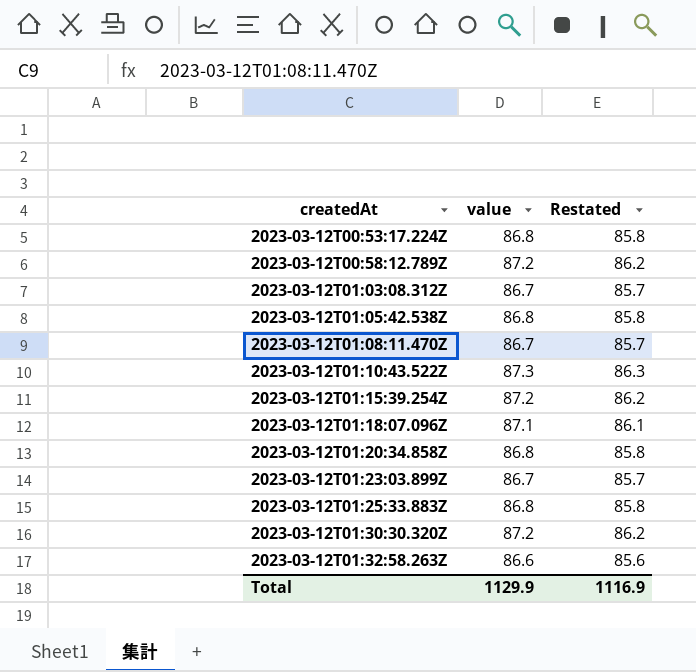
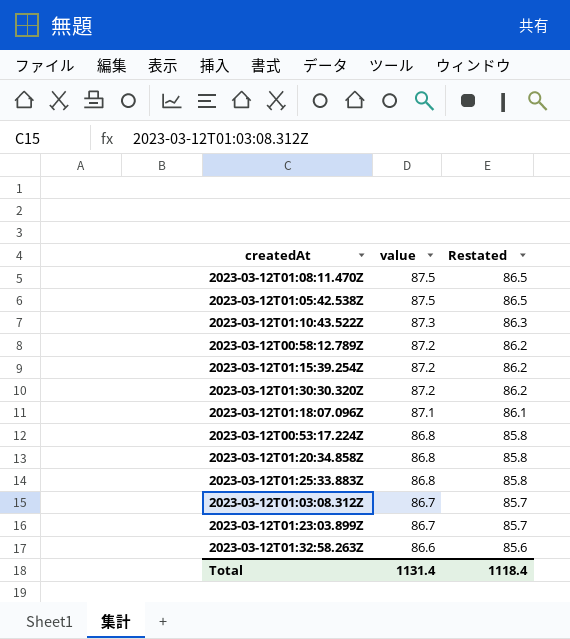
row order: createdAt ascending -> value descending
2023-03-12T01:08:11.470Z | value: 86.7 -> 87.5
2023-03-12T01:08:11.470Z | Restated: 85.7 -> 86.5
2023-03-12T01:05:42.538Z | value: 86.8 -> 87.5
2023-03-12T01:05:42.538Z | Restated: 85.8 -> 86.5
Total | value: 1129.9 -> 1131.4
Total | Restated: 1116.9 -> 1118.4

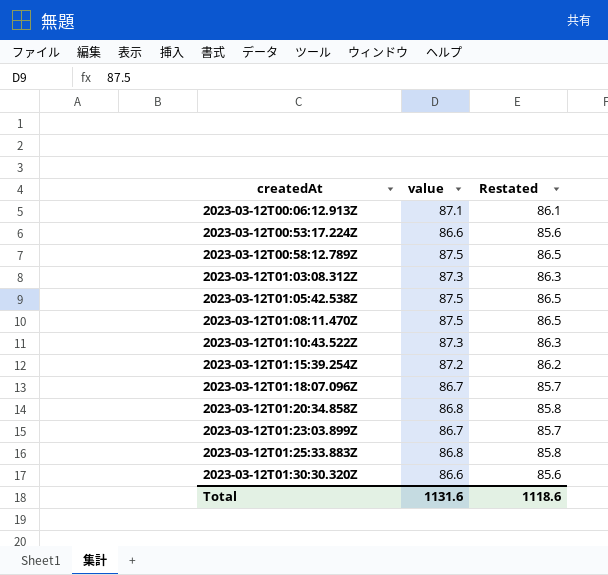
row order: value descending -> createdAt ascending
row 2023-03-12T01:32:58.263Z: 86.6 | 85.6 -> none
row 2023-03-12T00:06:12.913Z: none -> 87.1 | 86.1
2023-03-12T00:53:17.224Z | value: 86.8 -> 86.6
2023-03-12T00:53:17.224Z | Restated: 85.8 -> 85.6
2023-03-12T00:58:12.789Z | value: 87.2 -> 87.5
2023-03-12T00:58:12.789Z | Restated: 86.2 -> 86.5
2023-03-12T01:03:08.312Z | value: 86.7 -> 87.3
2023-03-12T01:03:08.312Z | Restated: 85.7 -> 86.3
2023-03-12T01:18:07.096Z | value: 87.1 -> 86.7
2023-03-12T01:18:07.096Z | Restated: 86.1 -> 85.7
2023-03-12T01:30:30.320Z | value: 87.2 -> 86.6
2023-03-12T01:30:30.320Z | Restated: 86.2 -> 85.6
Total | value: 1131.4 -> 1131.6
Total | Restated: 1118.4 -> 1118.6

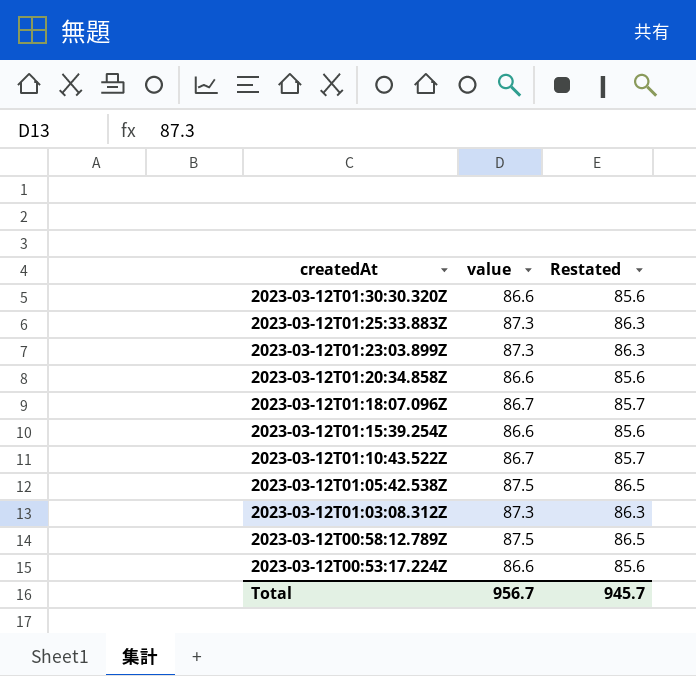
row order: createdAt ascending -> createdAt descending
row 2023-03-12T00:06:12.913Z: 87.1 | 86.1 -> none
row 2023-03-12T01:08:11.470Z: 87.5 | 86.5 -> none
2023-03-12T01:25:33.883Z | value: 86.8 -> 87.3
2023-03-12T01:25:33.883Z | Restated: 85.8 -> 86.3
2023-03-12T01:23:03.899Z | value: 86.7 -> 87.3
2023-03-12T01:23:03.899Z | Restated: 85.7 -> 86.3
2023-03-12T01:20:34.858Z | value: 86.8 -> 86.6
2023-03-12T01:20:34.858Z | Restated: 85.8 -> 85.6
2023-03-12T01:15:39.254Z | value: 87.2 -> 86.6
2023-03-12T01:15:39.254Z | Restated: 86.2 -> 85.6
2023-03-12T01:10:43.522Z | value: 87.3 -> 86.7
2023-03-12T01:10:43.522Z | Restated: 86.3 -> 85.7
Total | value: 1131.6 -> 956.7
Total | Restated: 1118.6 -> 945.7

